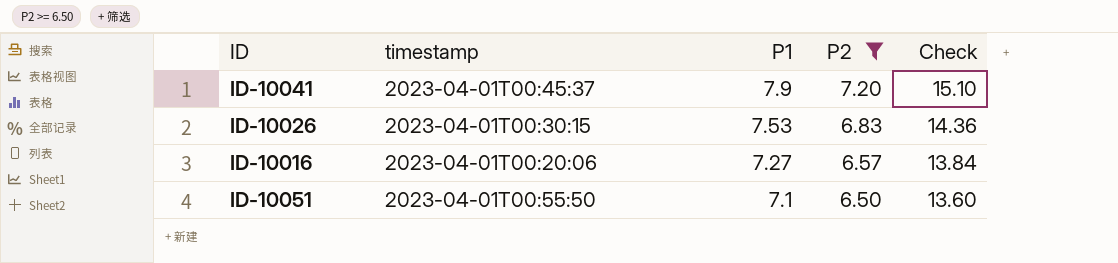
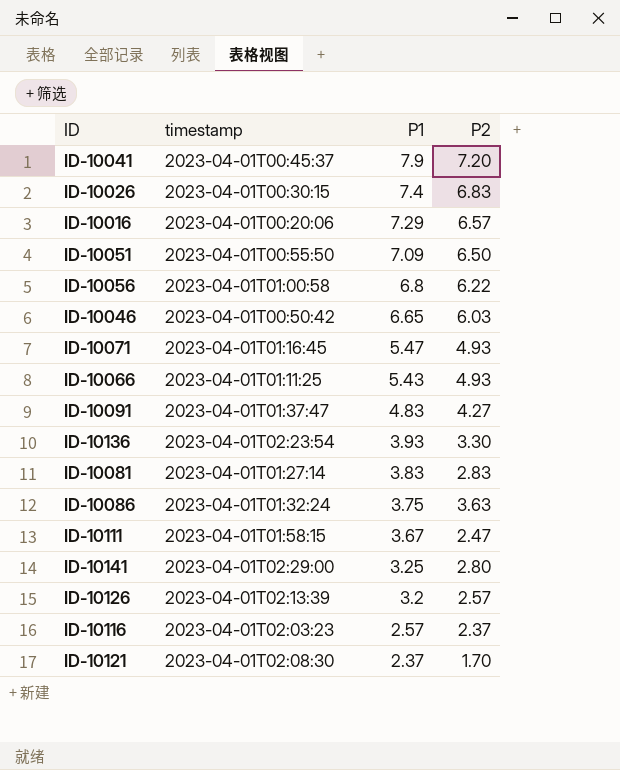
filter: P2 >= 6.50 -> none
column Check | formula: [P1] + [P2] -> none
ID-10026 | P1: 7.53 -> 7.4
ID-10016 | P1: 7.27 -> 7.29
ID-10051 | P1: 7.1 -> 7.09

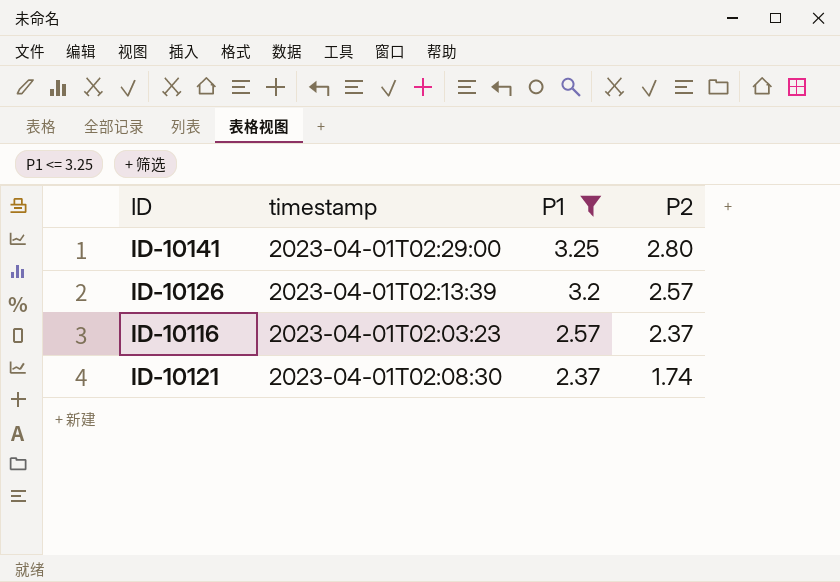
filter: none -> P1 <= 3.25
ID-10121 | P2: 1.70 -> 1.74

